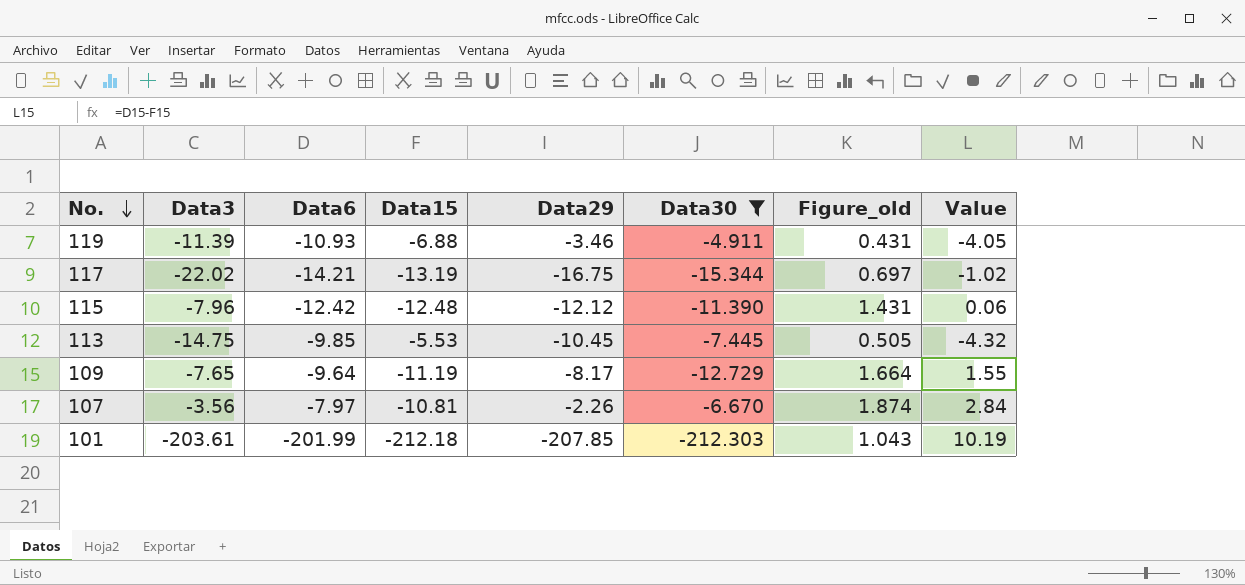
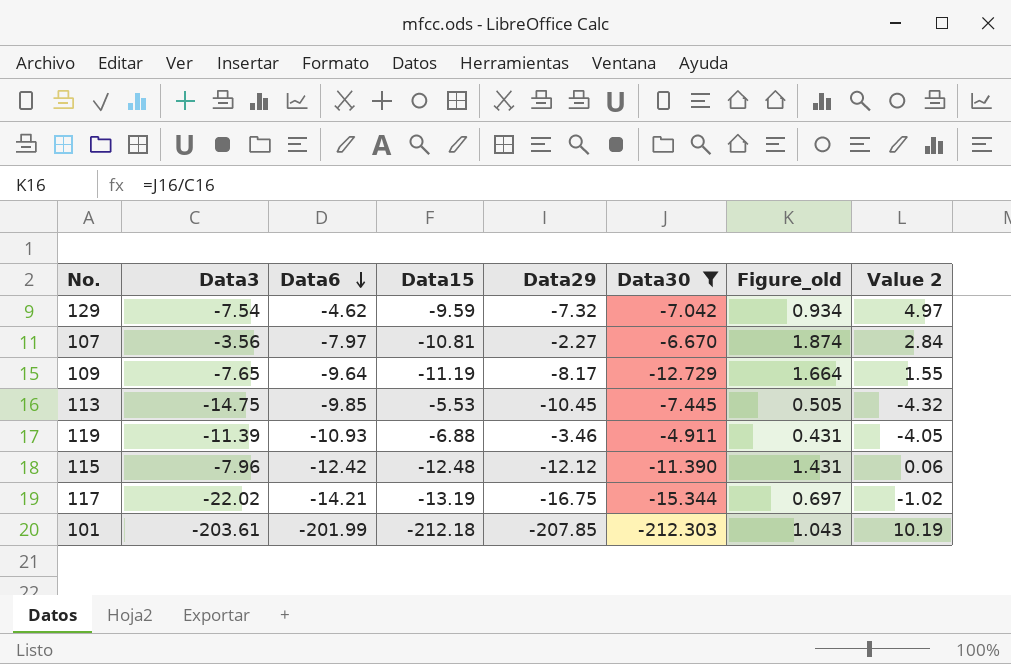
row order: No. descending -> Data6 descending
column name: Value -> Value 2
row 129: none -> -7.54 | -4.62 | -9.59 | -7.32 | -7.042 | 0.934 | 4.97
107 | Data29: -2.26 -> -2.27

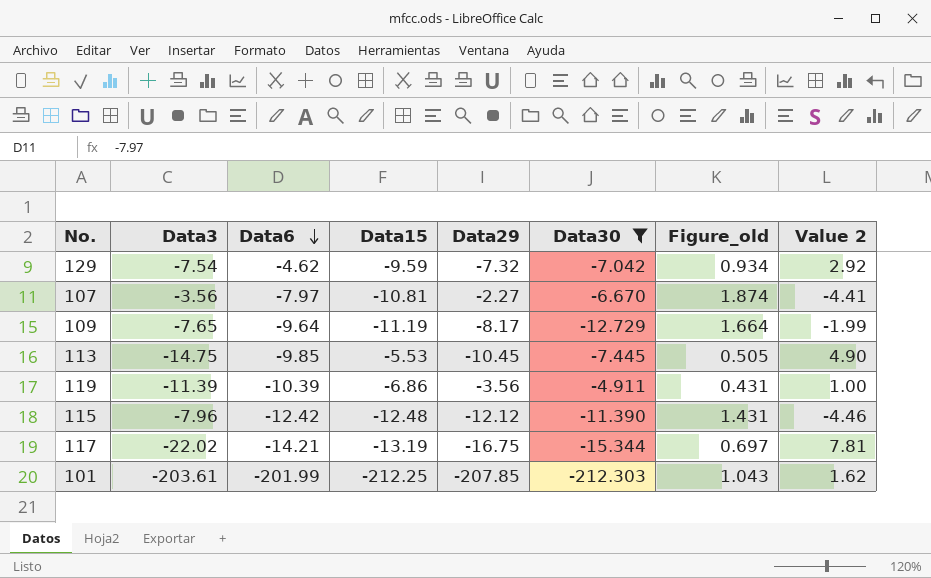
column Value 2 | formula: [Data6] - [Data15] -> [Data6] - [Data3]
119 | Data6: -10.93 -> -10.39
119 | Data15: -6.88 -> -6.86
119 | Data29: -3.46 -> -3.56
101 | Data15: -212.18 -> -212.25

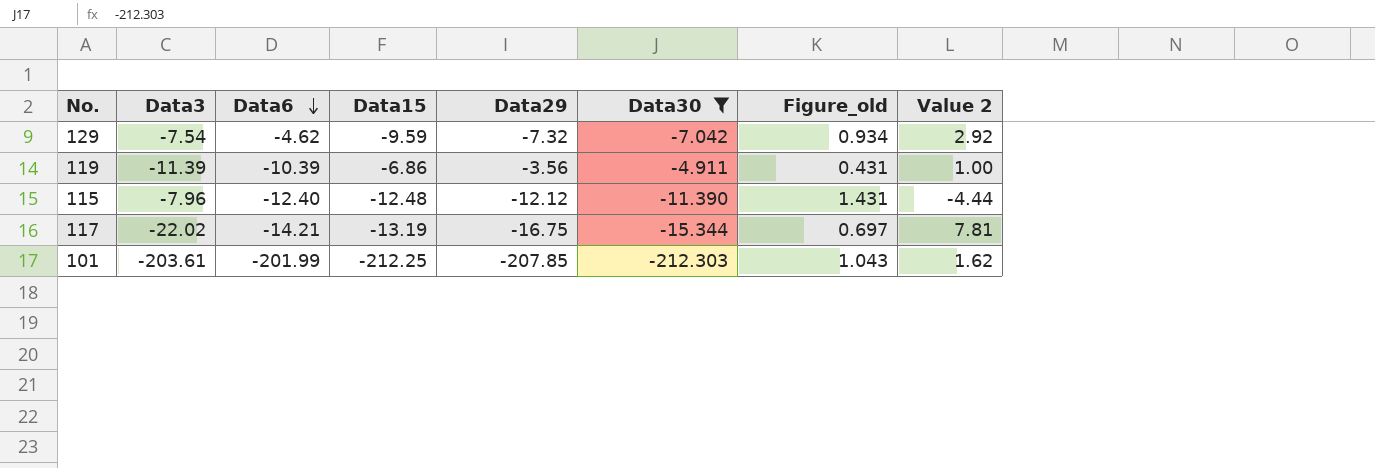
row 107: -3.56 | -7.97 | -10.81 | -2.27 | -6.670 | 1.874 | -4.41 -> none
row 109: -7.65 | -9.64 | -11.19 | -8.17 | -12.729 | 1.664 | -1.99 -> none
row 113: -14.75 | -9.85 | -5.53 | -10.45 | -7.445 | 0.505 | 4.90 -> none
115 | Data6: -12.42 -> -12.40
115 | Value 2: -4.46 -> -4.44

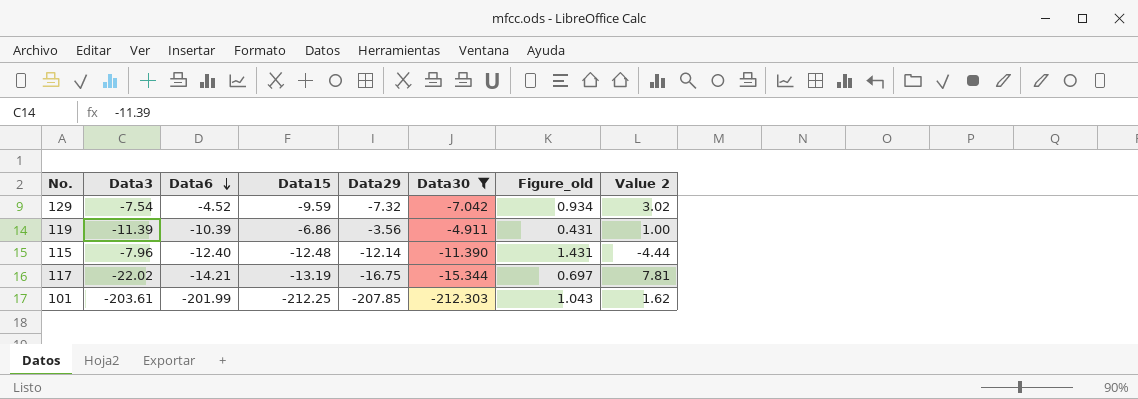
129 | Data6: -4.62 -> -4.52
129 | Value 2: 2.92 -> 3.02
115 | Data29: -12.12 -> -12.14

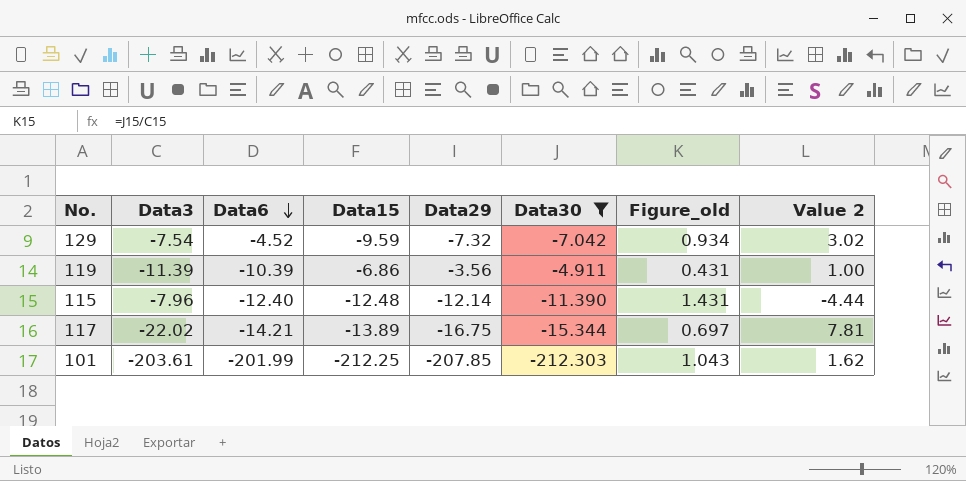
117 | Data15: -13.19 -> -13.89

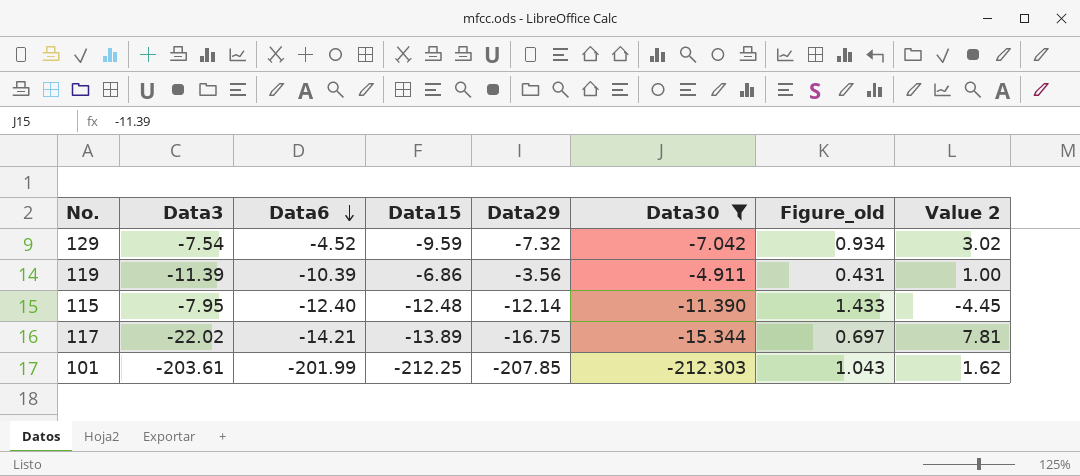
115 | Data3: -7.96 -> -7.95
115 | Figure_old: 1.431 -> 1.433
115 | Value 2: -4.44 -> -4.45

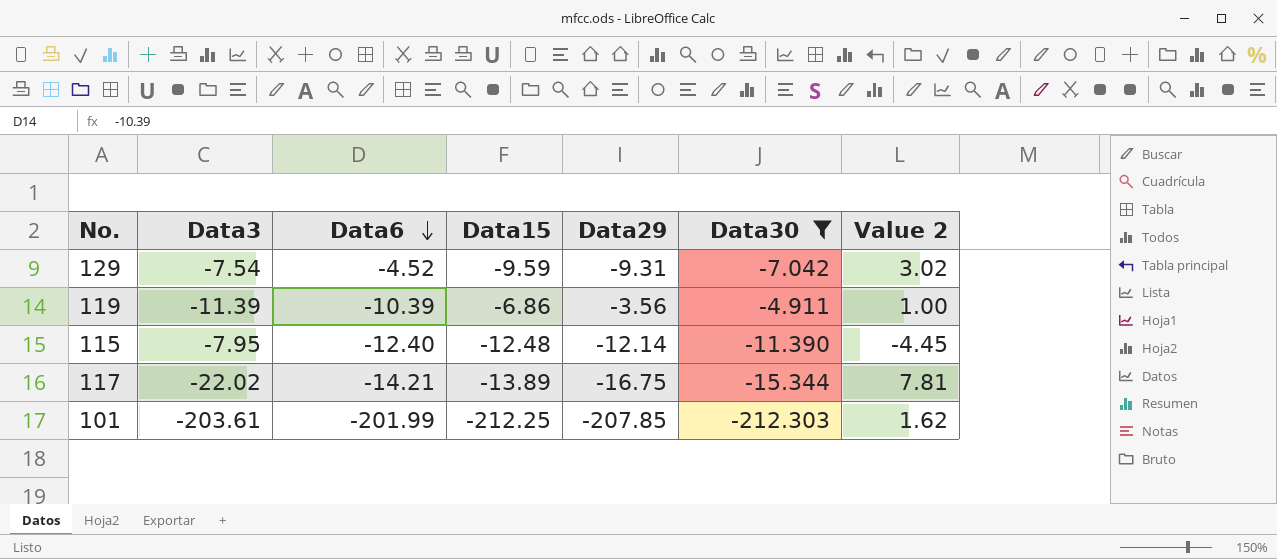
column Figure_old | formula: [Data30] / [Data3] -> none
129 | Data29: -7.32 -> -9.31

